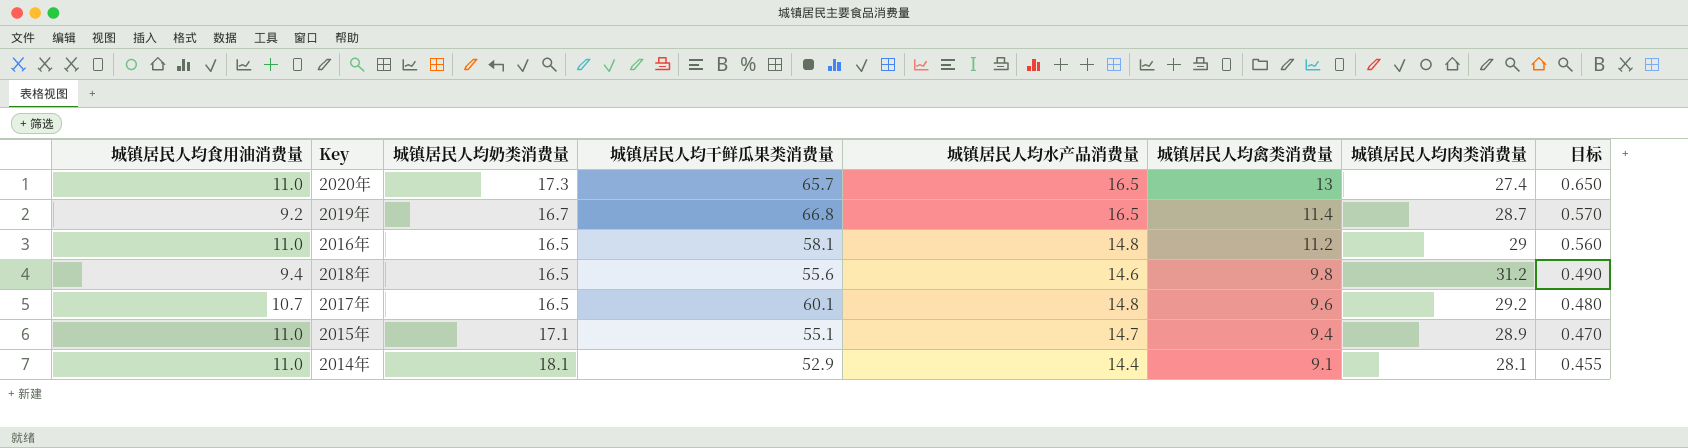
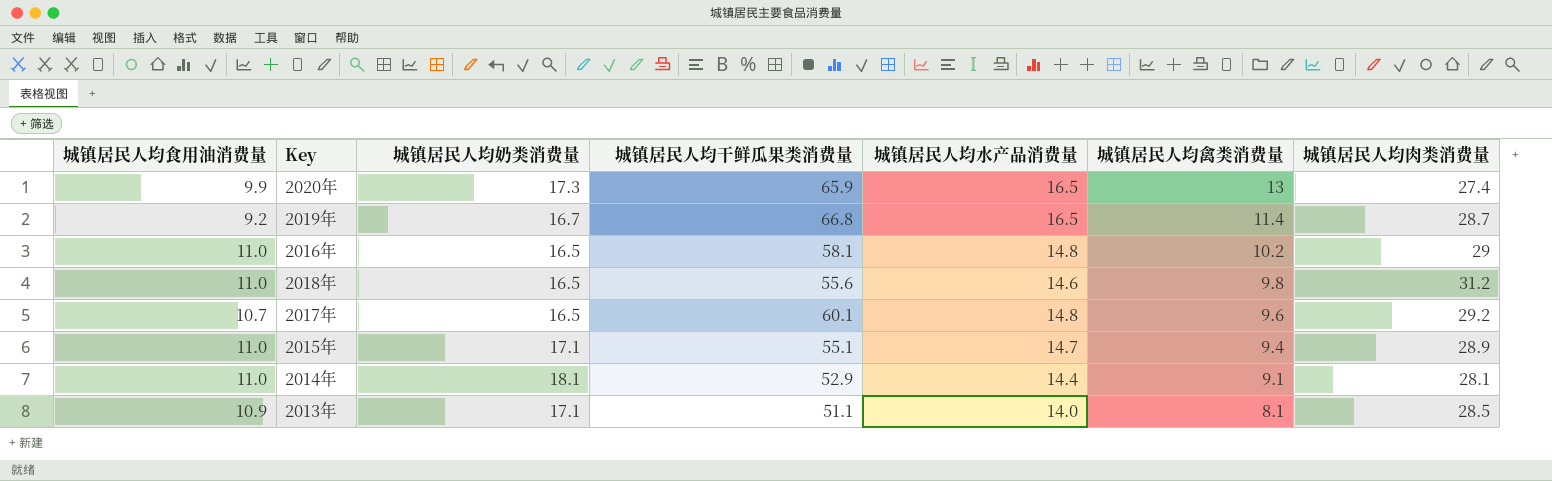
column 目标 | formula: [城镇居民人均禽类消费量] * 0.05 -> none
2020年 | 城镇居民人均食用油消费量: 11.0 -> 9.9
2020年 | 城镇居民人均干鲜瓜果类消费量: 65.7 -> 65.9
2016年 | 城镇居民人均禽类消费量: 11.2 -> 10.2
2018年 | 城镇居民人均食用油消费量: 9.4 -> 11.0
row 2013年: none -> 10.9 | 17.1 | 51.1 | 14.0 | 8.1 | 28.5

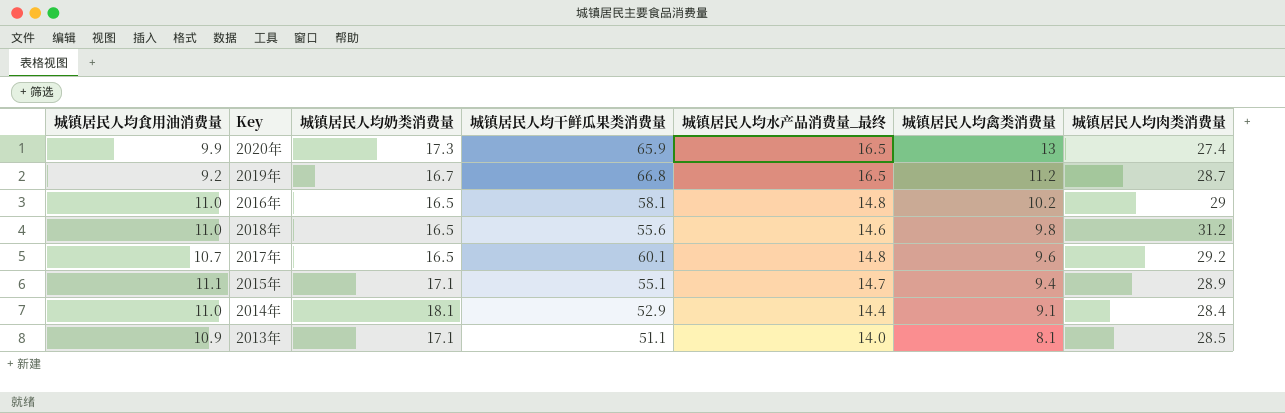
column name: 城镇居民人均水产品消费量 -> 城镇居民人均水产品消费量_最终
2019年 | 城镇居民人均禽类消费量: 11.4 -> 11.2
2015年 | 城镇居民人均食用油消费量: 11.0 -> 11.1
2014年 | 城镇居民人均肉类消费量: 28.1 -> 28.4

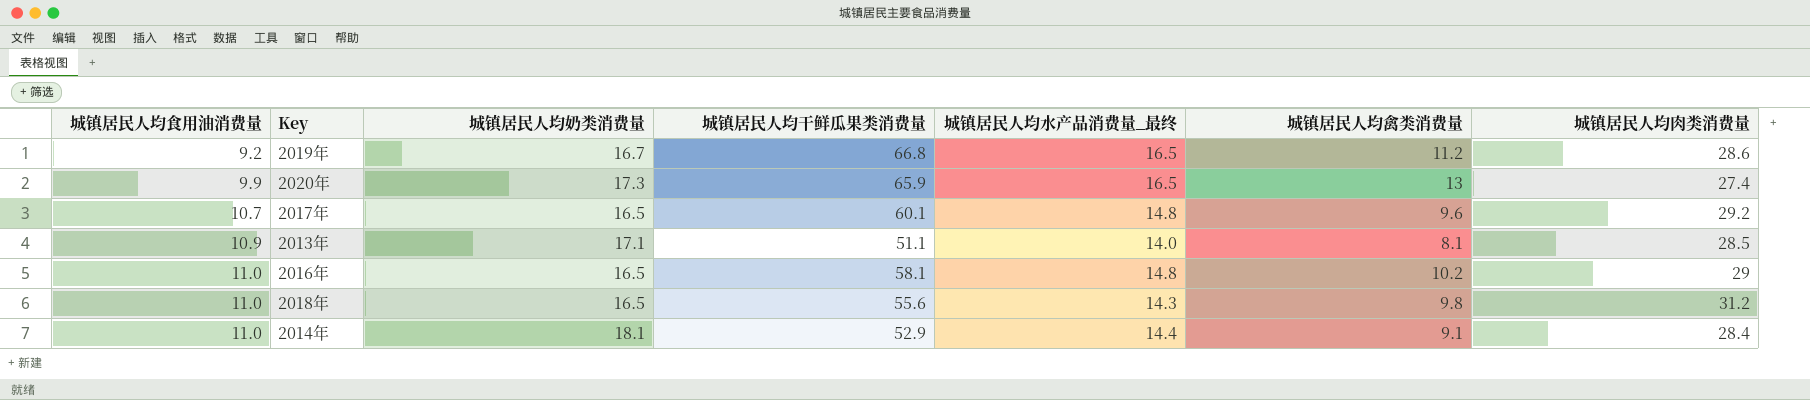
row order: 城镇居民人均禽类消费量 descending -> 城镇居民人均食用油消费量 ascending
row 2015年: 11.1 | 17.1 | 55.1 | 14.7 | 9.4 | 28.9 -> none
2019年 | 城镇居民人均肉类消费量: 28.7 -> 28.6
2018年 | 城镇居民人均水产品消费量_最终: 14.6 -> 14.3

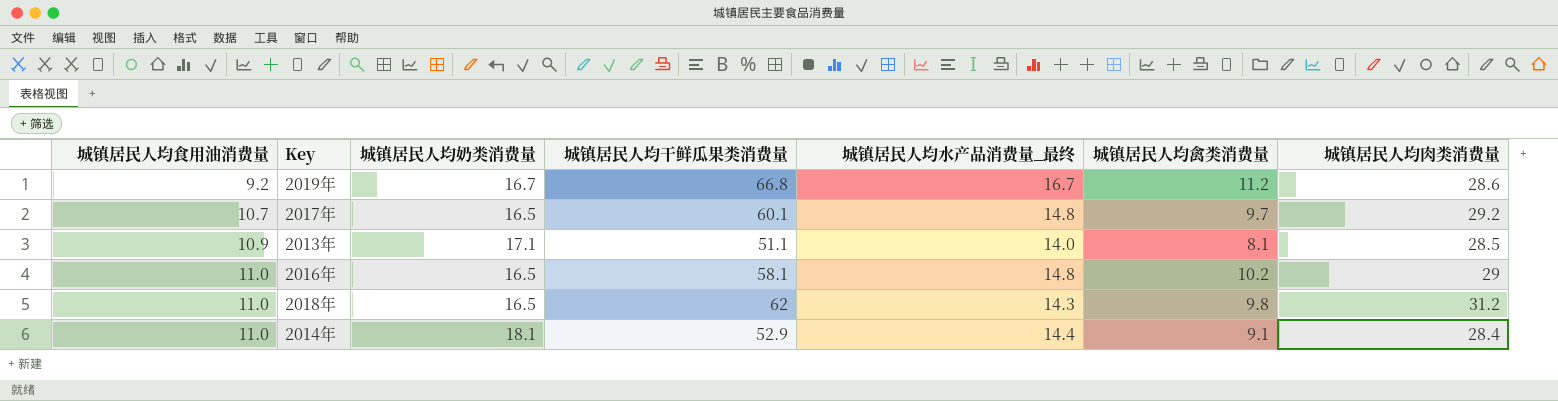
row 2020年: 9.9 | 17.3 | 65.9 | 16.5 | 13 | 27.4 -> none
2019年 | 城镇居民人均水产品消费量_最终: 16.5 -> 16.7
2017年 | 城镇居民人均禽类消费量: 9.6 -> 9.7
2018年 | 城镇居民人均干鲜瓜果类消费量: 55.6 -> 62

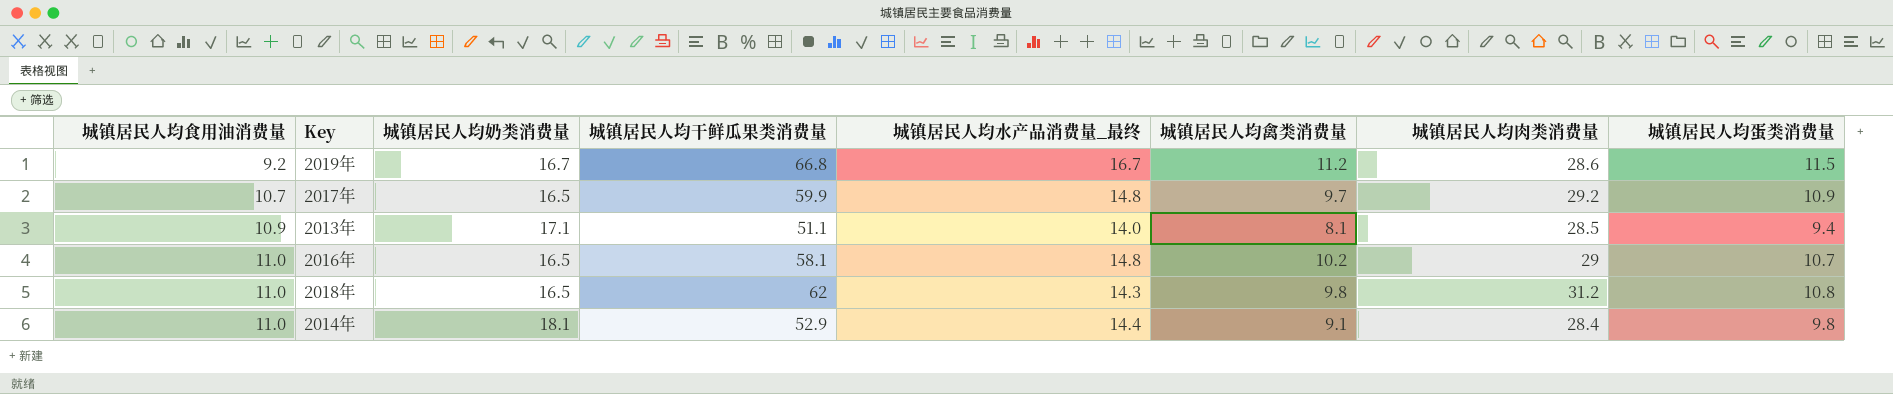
column 城镇居民人均蛋类消费量 | position: none -> 8
2017年 | 城镇居民人均干鲜瓜果类消费量: 60.1 -> 59.9

